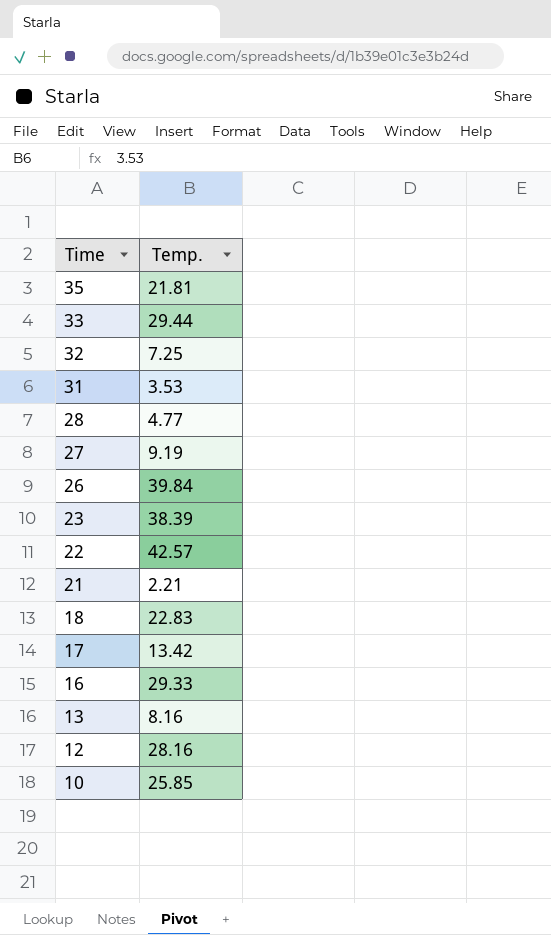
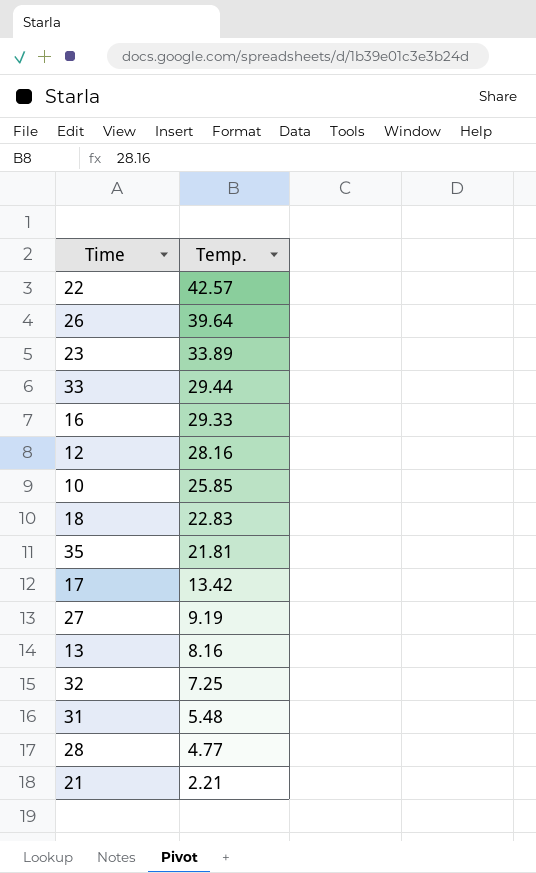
row order: Time descending -> Temp. descending
26 | Temp.: 39.84 -> 39.64
23 | Temp.: 38.39 -> 33.89
31 | Temp.: 3.53 -> 5.48

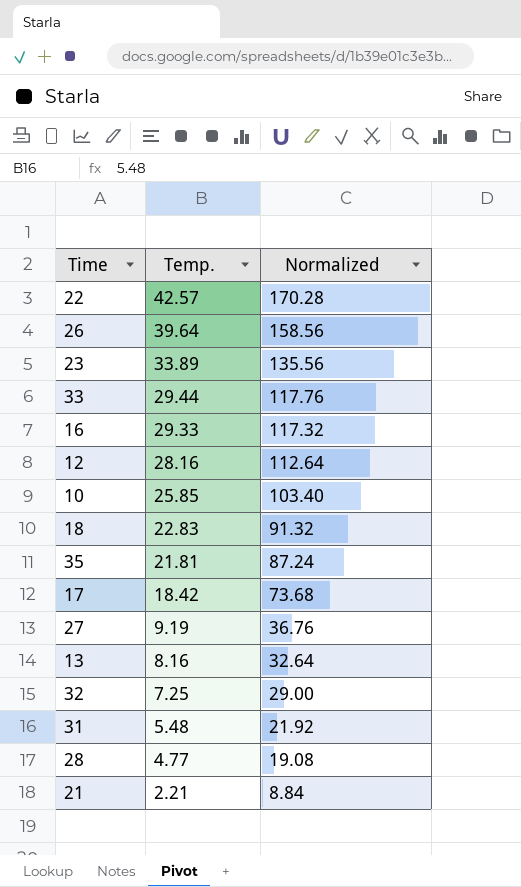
column Normalized | formula: none -> [Temp.] * 4
17 | Temp.: 13.42 -> 18.42

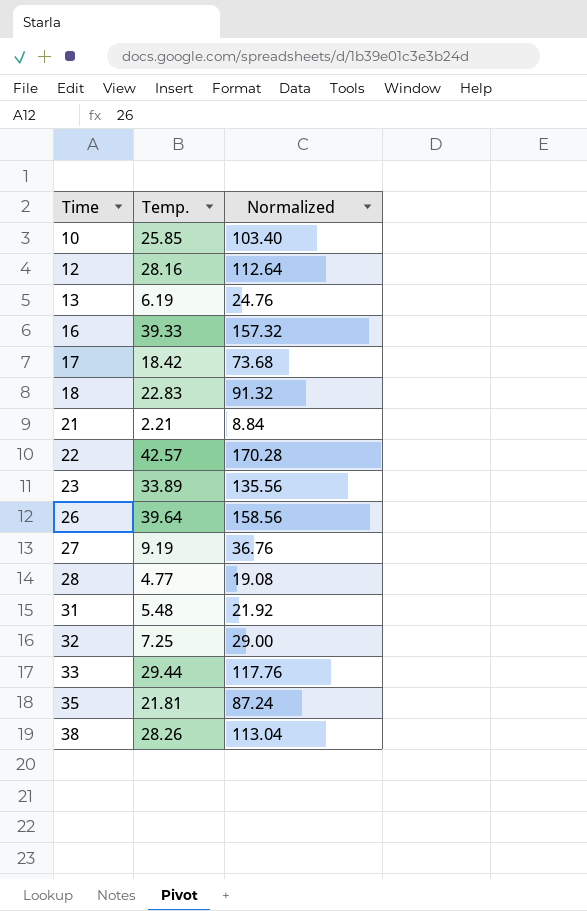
row order: Temp. descending -> Time ascending
13 | Temp.: 8.16 -> 6.19
13 | Normalized: 32.64 -> 24.76
16 | Temp.: 29.33 -> 39.33
16 | Normalized: 117.32 -> 157.32
row 38: none -> 28.26 | 113.04

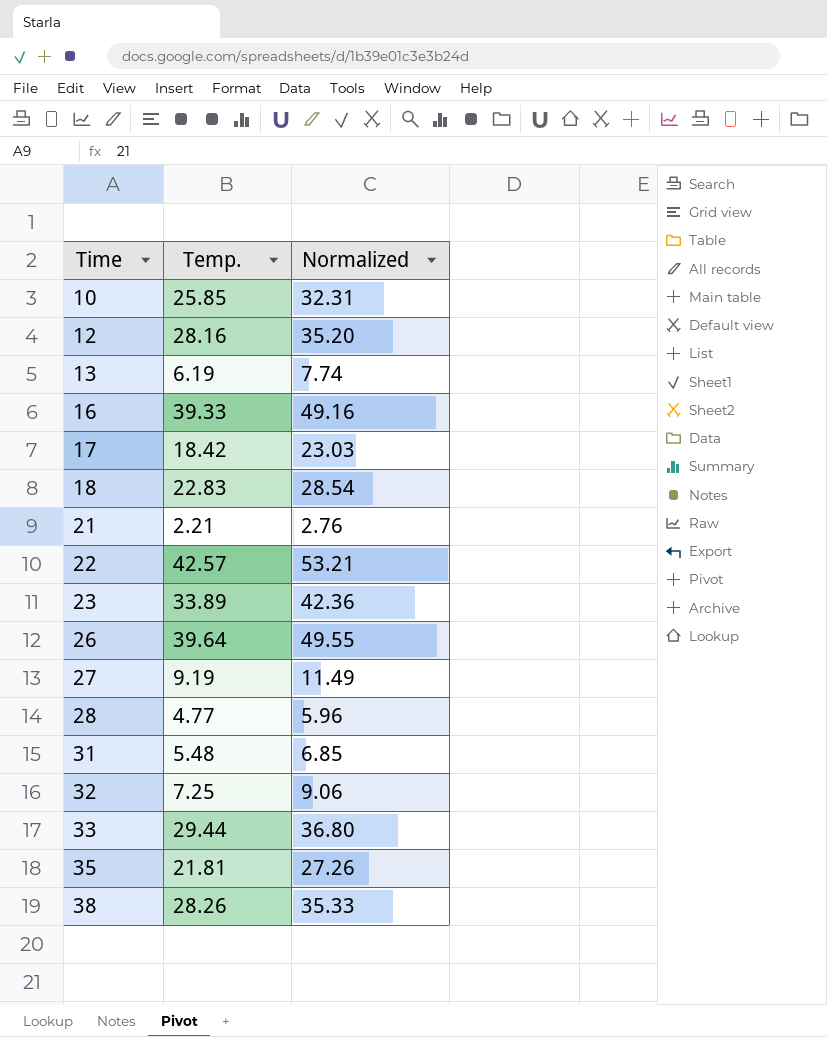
column Normalized | formula: [Temp.] * 4 -> [Temp.] * 1.25

